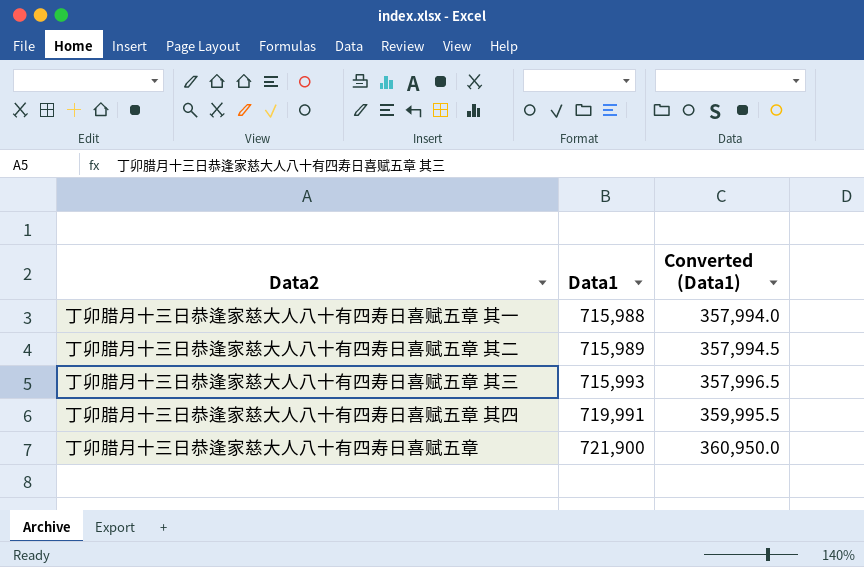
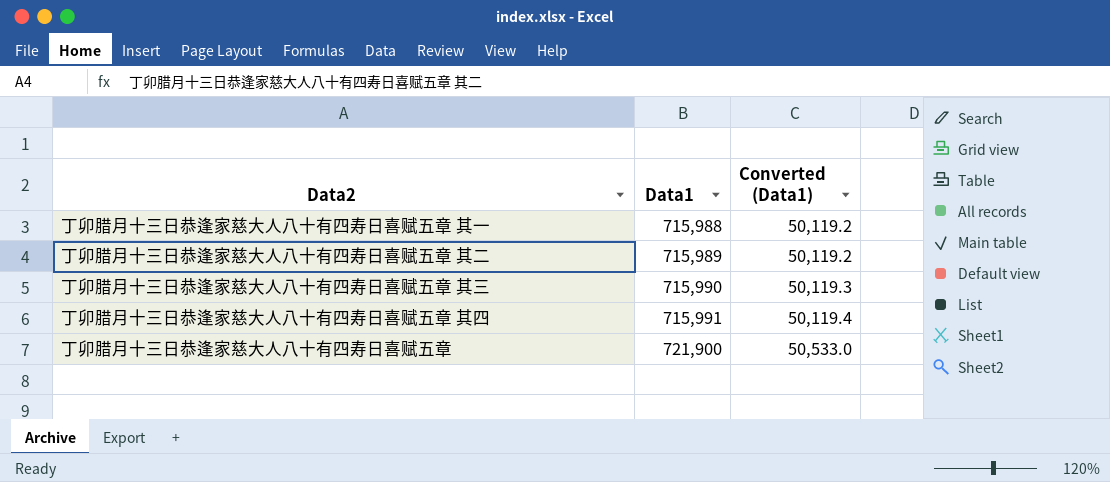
column Converted (Data1) | formula: [Data1] * 0.5 -> [Data1] * 0.07
丁卯腊月十三日恭逢家慈大人八十有四寿日喜赋五章 其三 | Data1: 715,993 -> 715,990
丁卯腊月十三日恭逢家慈大人八十有四寿日喜赋五章 其四 | Data1: 719,991 -> 715,991

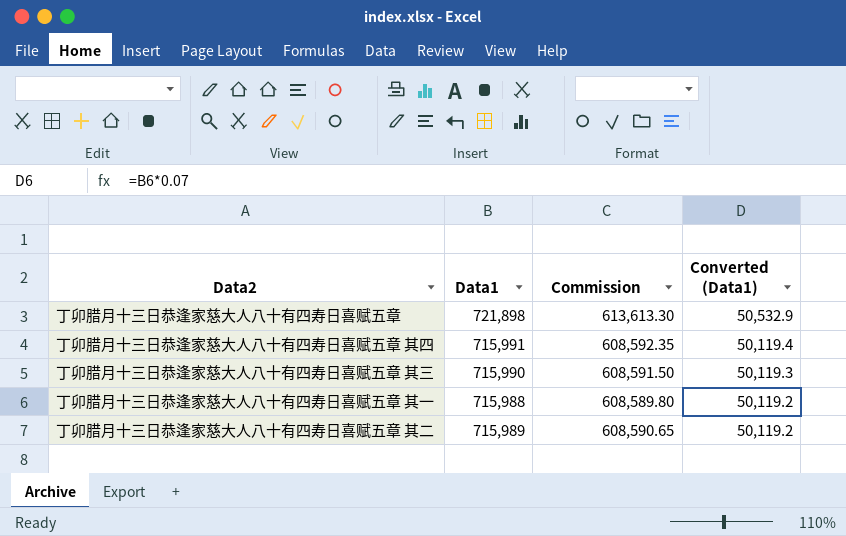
row order: Data1 ascending -> Converted (Data1) descending
column Commission | formula: none -> [Data1] * 0.85
丁卯腊月十三日恭逢家慈大人八十有四寿日喜赋五章 | Data1: 721,900 -> 721,898
丁卯腊月十三日恭逢家慈大人八十有四寿日喜赋五章 | Converted (Data1): 50,533.0 -> 50,532.9

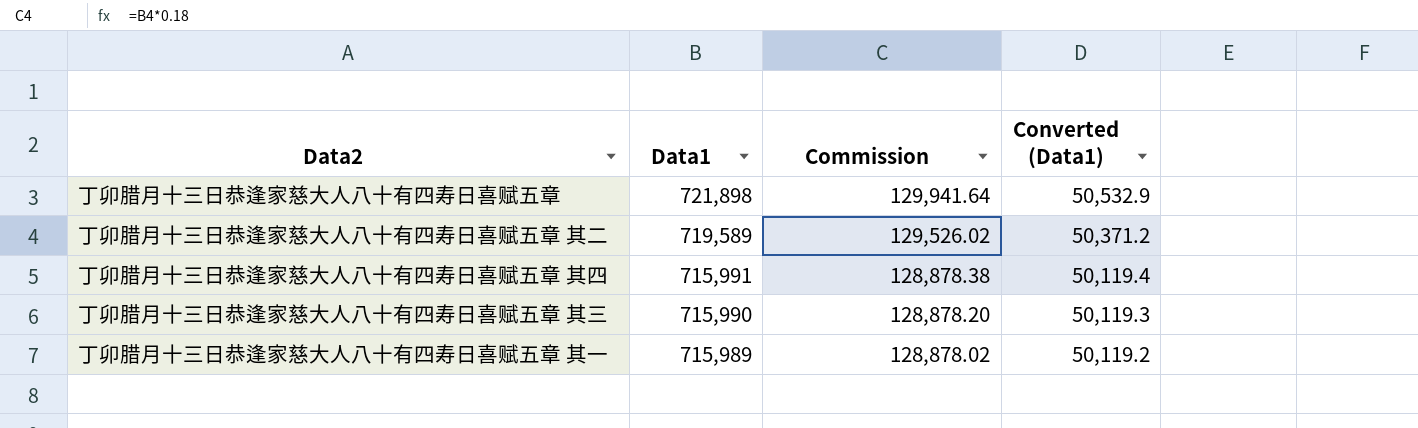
row order: Converted (Data1) descending -> Data1 descending
column Commission | formula: [Data1] * 0.85 -> [Data1] * 0.18
丁卯腊月十三日恭逢家慈大人八十有四寿日喜赋五章 其二 | Data1: 715,989 -> 719,589
丁卯腊月十三日恭逢家慈大人八十有四寿日喜赋五章 其二 | Converted (Data1): 50,119.2 -> 50,371.2
丁卯腊月十三日恭逢家慈大人八十有四寿日喜赋五章 其一 | Data1: 715,988 -> 715,989

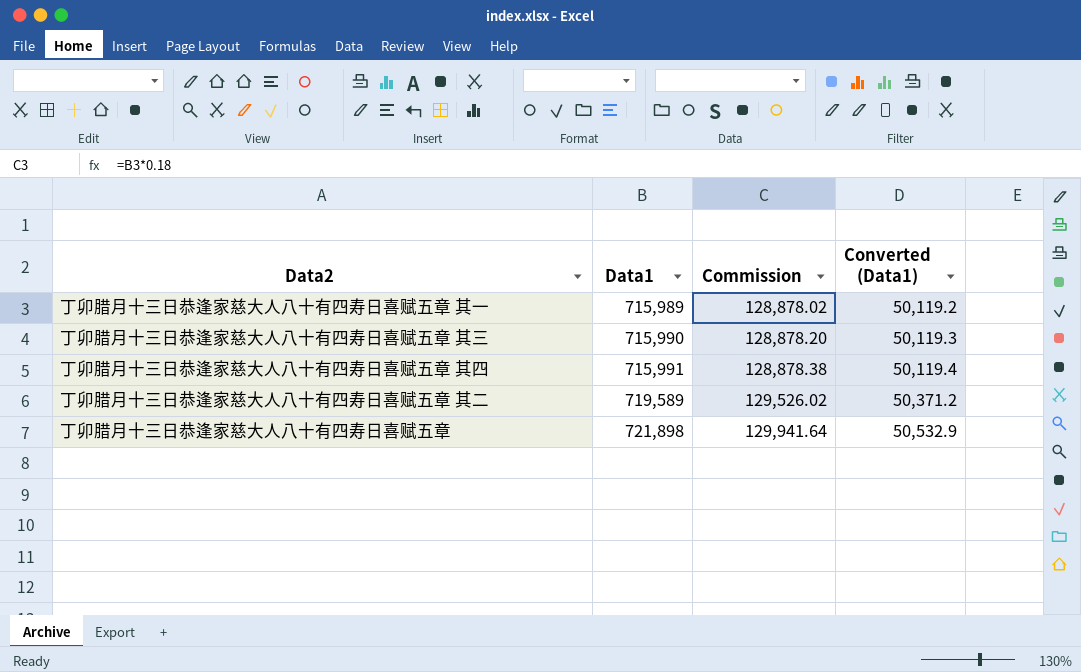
row order: Data1 descending -> Data1 ascending

